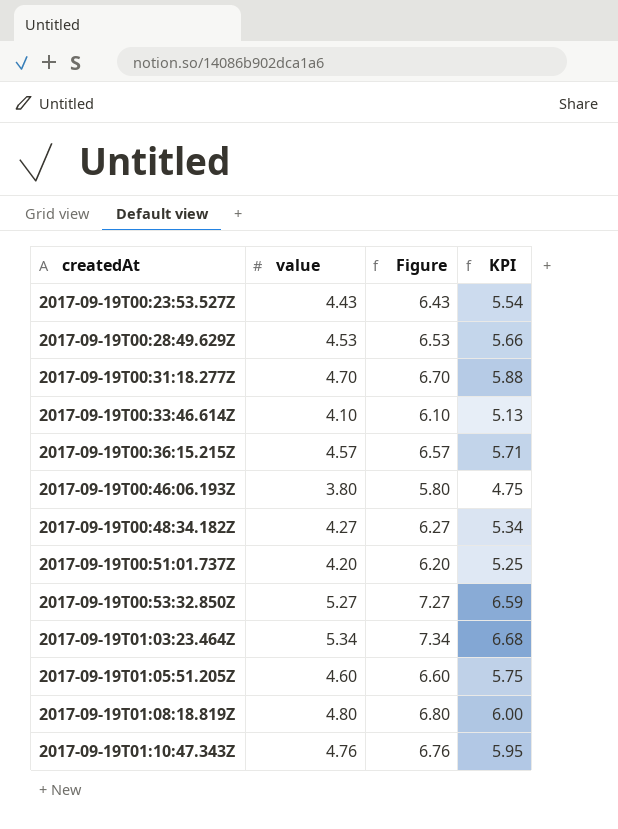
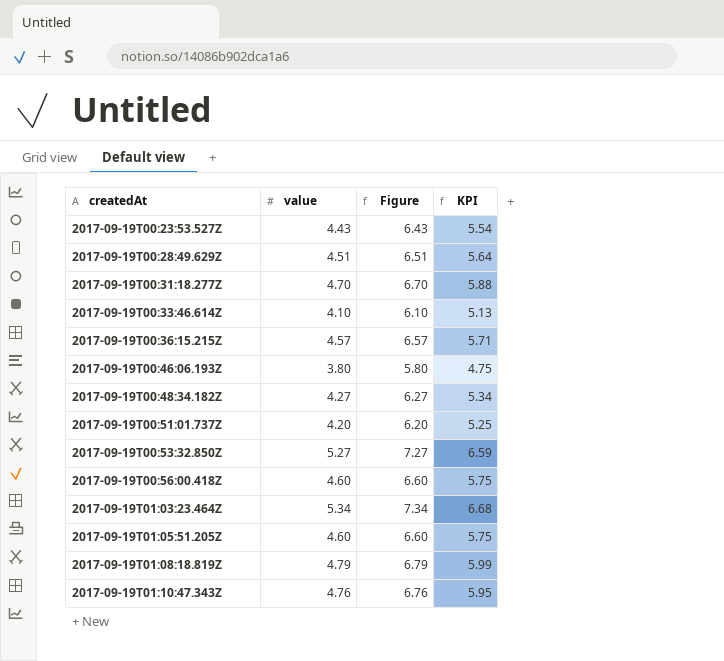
2017-09-19T00:28:49.629Z | value: 4.53 -> 4.51
2017-09-19T00:28:49.629Z | Figure: 6.53 -> 6.51
2017-09-19T00:28:49.629Z | KPI: 5.66 -> 5.64
row 2017-09-19T00:56:00.418Z: none -> 4.60 | 6.60 | 5.75
2017-09-19T01:08:18.819Z | value: 4.80 -> 4.79
2017-09-19T01:08:18.819Z | Figure: 6.80 -> 6.79
2017-09-19T01:08:18.819Z | KPI: 6.00 -> 5.99

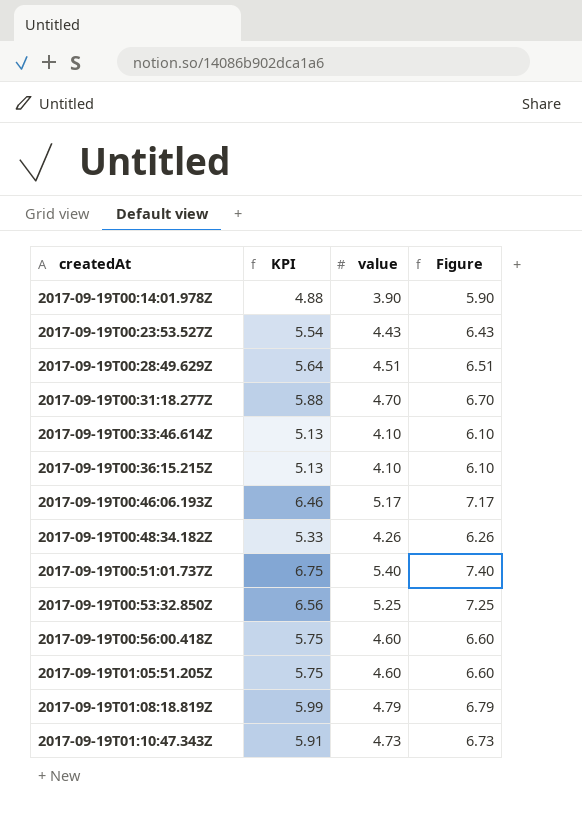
column KPI | position: 4 -> 2
row 2017-09-19T01:03:23.464Z: 5.34 | 7.34 | 6.68 -> none
row 2017-09-19T00:14:01.978Z: none -> 4.88 | 3.90 | 5.90
2017-09-19T00:36:15.215Z | KPI: 5.71 -> 5.13
2017-09-19T00:36:15.215Z | value: 4.57 -> 4.10
2017-09-19T00:36:15.215Z | Figure: 6.57 -> 6.10
2017-09-19T00:46:06.193Z | KPI: 4.75 -> 6.46
2017-09-19T00:46:06.193Z | value: 3.80 -> 5.17
2017-09-19T00:46:06.193Z | Figure: 5.80 -> 7.17
2017-09-19T00:48:34.182Z | KPI: 5.34 -> 5.33
2017-09-19T00:48:34.182Z | value: 4.27 -> 4.26
2017-09-19T00:48:34.182Z | Figure: 6.27 -> 6.26
2017-09-19T00:51:01.737Z | KPI: 5.25 -> 6.75
2017-09-19T00:51:01.737Z | value: 4.20 -> 5.40
2017-09-19T00:51:01.737Z | Figure: 6.20 -> 7.40
2017-09-19T00:53:32.850Z | KPI: 6.59 -> 6.56
2017-09-19T00:53:32.850Z | value: 5.27 -> 5.25
2017-09-19T00:53:32.850Z | Figure: 7.27 -> 7.25
2017-09-19T01:10:47.343Z | KPI: 5.95 -> 5.91
2017-09-19T01:10:47.343Z | value: 4.76 -> 4.73
2017-09-19T01:10:47.343Z | Figure: 6.76 -> 6.73

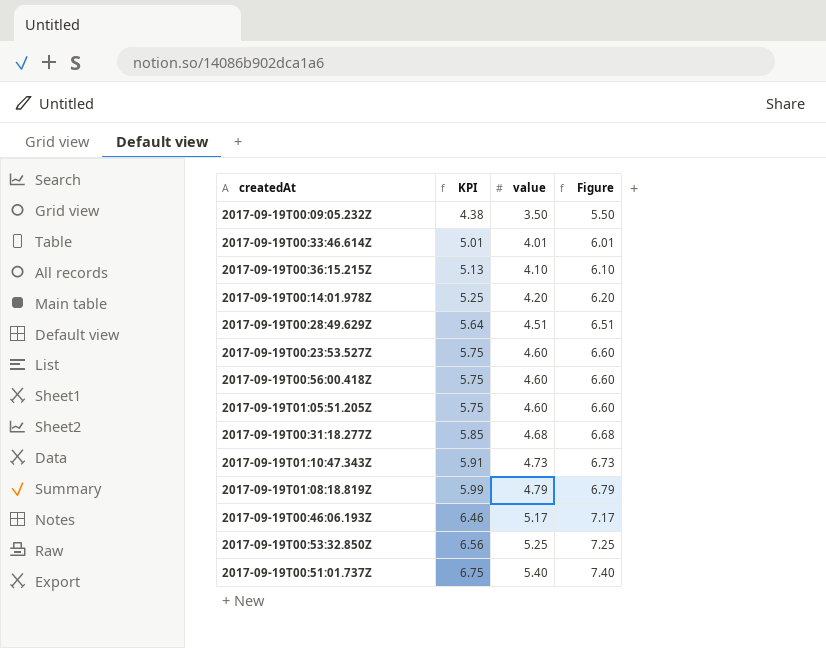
row order: createdAt ascending -> KPI ascending
row 2017-09-19T00:48:34.182Z: 5.33 | 4.26 | 6.26 -> none
row 2017-09-19T00:09:05.232Z: none -> 4.38 | 3.50 | 5.50
2017-09-19T00:33:46.614Z | KPI: 5.13 -> 5.01
2017-09-19T00:33:46.614Z | value: 4.10 -> 4.01
2017-09-19T00:33:46.614Z | Figure: 6.10 -> 6.01
2017-09-19T00:14:01.978Z | KPI: 4.88 -> 5.25
2017-09-19T00:14:01.978Z | value: 3.90 -> 4.20
2017-09-19T00:14:01.978Z | Figure: 5.90 -> 6.20
2017-09-19T00:23:53.527Z | KPI: 5.54 -> 5.75
2017-09-19T00:23:53.527Z | value: 4.43 -> 4.60
2017-09-19T00:23:53.527Z | Figure: 6.43 -> 6.60
2017-09-19T00:31:18.277Z | KPI: 5.88 -> 5.85
2017-09-19T00:31:18.277Z | value: 4.70 -> 4.68
2017-09-19T00:31:18.277Z | Figure: 6.70 -> 6.68

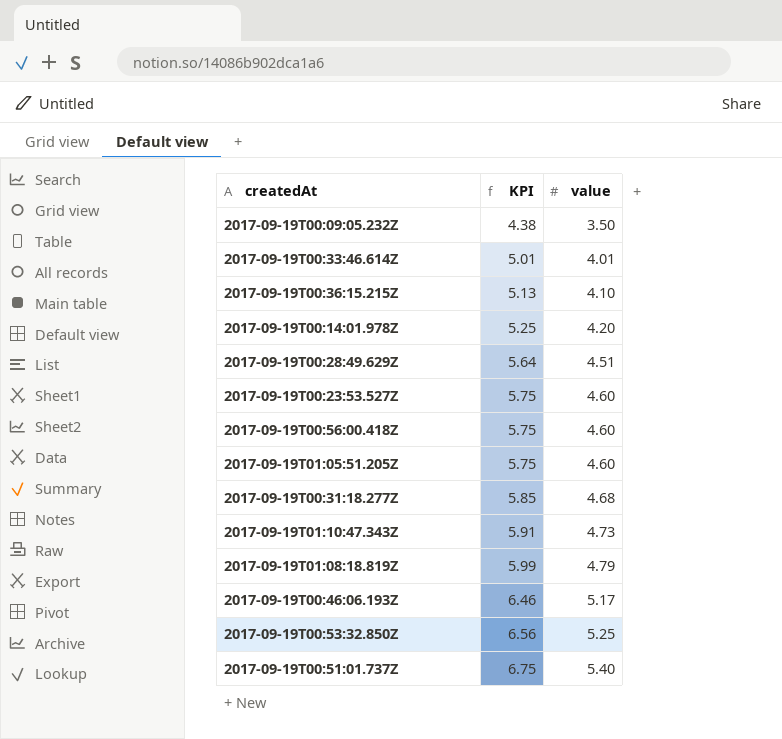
column Figure | formula: [value] + 2 -> none

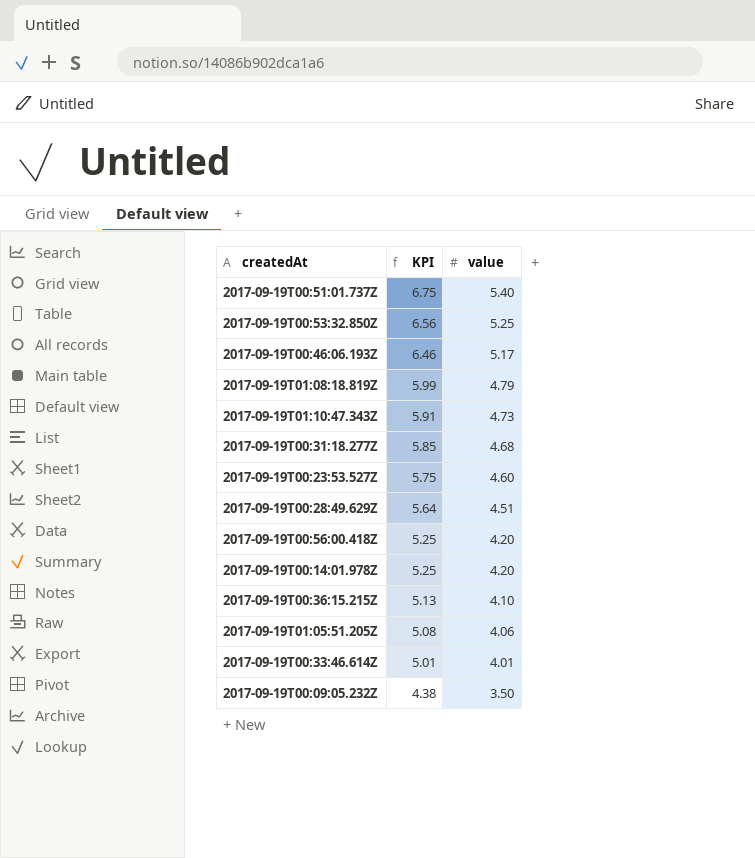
row order: KPI ascending -> KPI descending
2017-09-19T00:56:00.418Z | KPI: 5.75 -> 5.25
2017-09-19T00:56:00.418Z | value: 4.60 -> 4.20
2017-09-19T01:05:51.205Z | KPI: 5.75 -> 5.08
2017-09-19T01:05:51.205Z | value: 4.60 -> 4.06

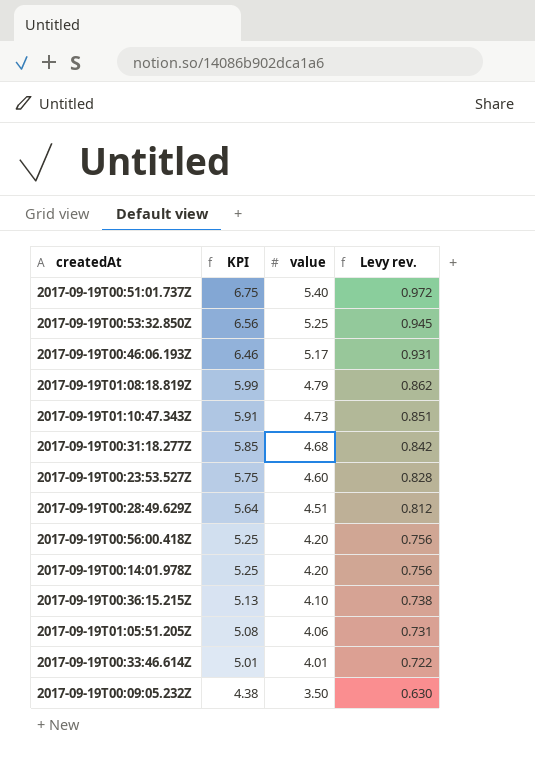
column Levy rev. | formula: none -> [value] * 0.18

